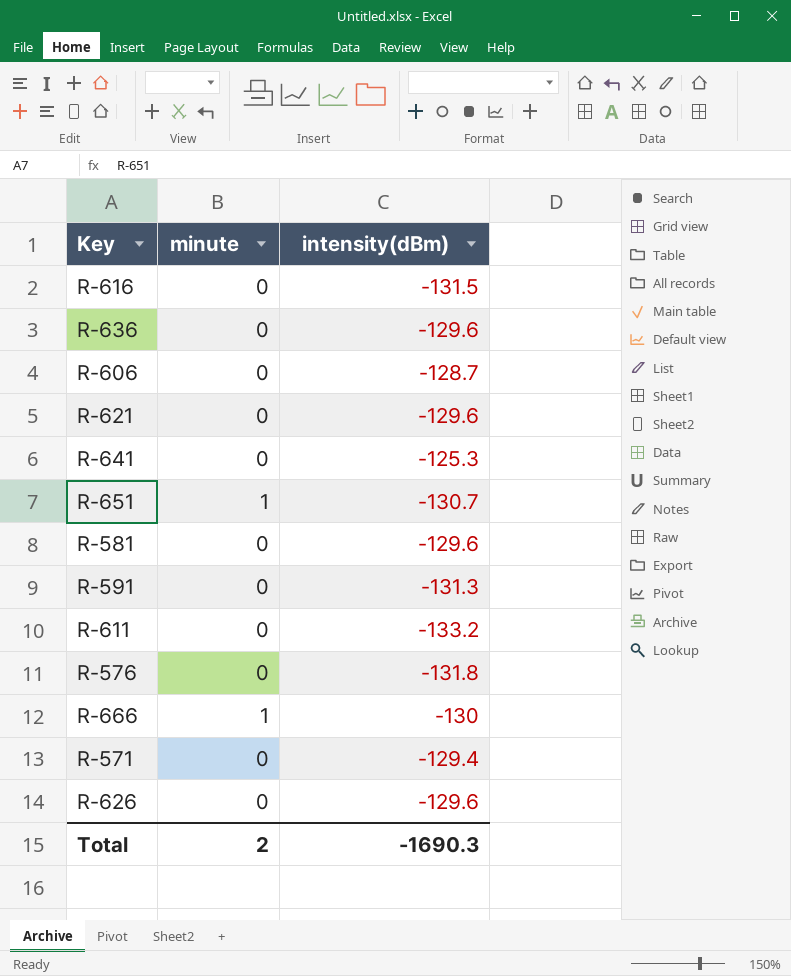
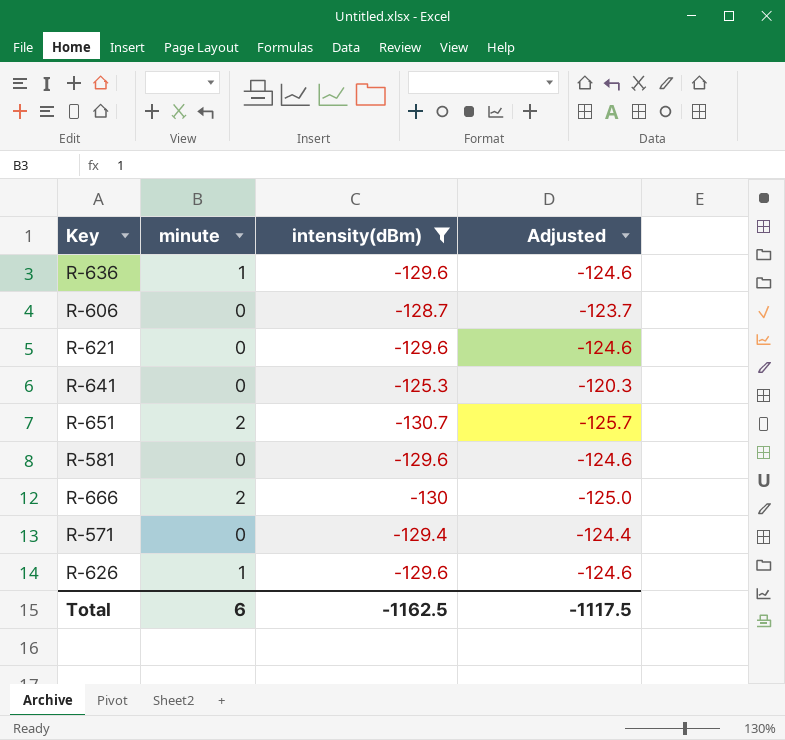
filter: none -> intensity(dBm) >= -130.7
column Adjusted | formula: none -> [intensity(dBm)] + 5
R-636 | minute: 0 -> 1
R-651 | minute: 1 -> 2
R-666 | minute: 1 -> 2
R-626 | minute: 0 -> 1
Total | minute: 2 -> 6
Total | intensity(dBm): -1690.3 -> -1162.5

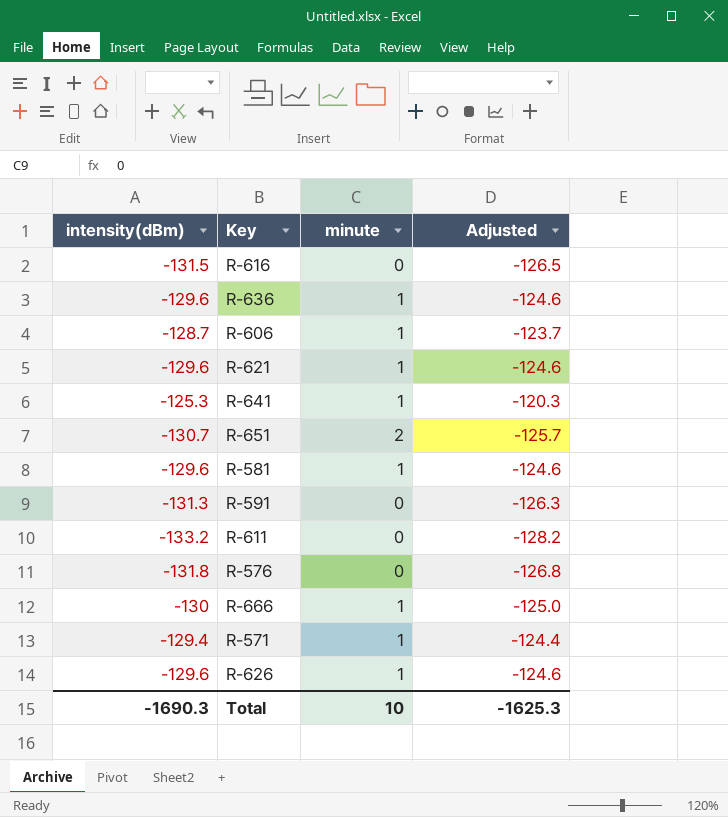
filter: intensity(dBm) >= -130.7 -> none
column intensity(dBm) | position: 3 -> 1
R-606 | minute: 0 -> 1
R-621 | minute: 0 -> 1
R-641 | minute: 0 -> 1
R-581 | minute: 0 -> 1
R-666 | minute: 2 -> 1
R-571 | minute: 0 -> 1
Total | intensity(dBm): -1162.5 -> -1690.3
Total | minute: 6 -> 10
Total | Adjusted: -1117.5 -> -1625.3

